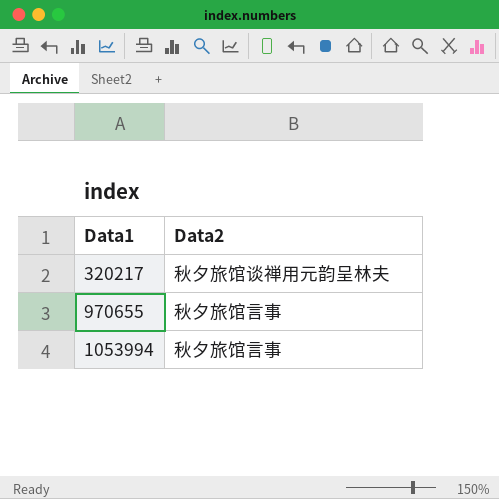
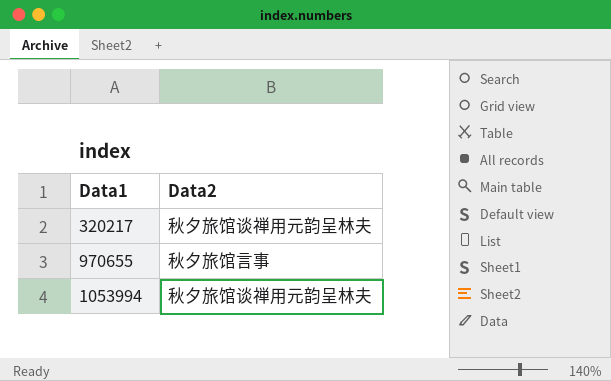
1053994 | Data2: 秋夕旅馆言事 -> 秋夕旅馆谈禅用元韵呈林夫

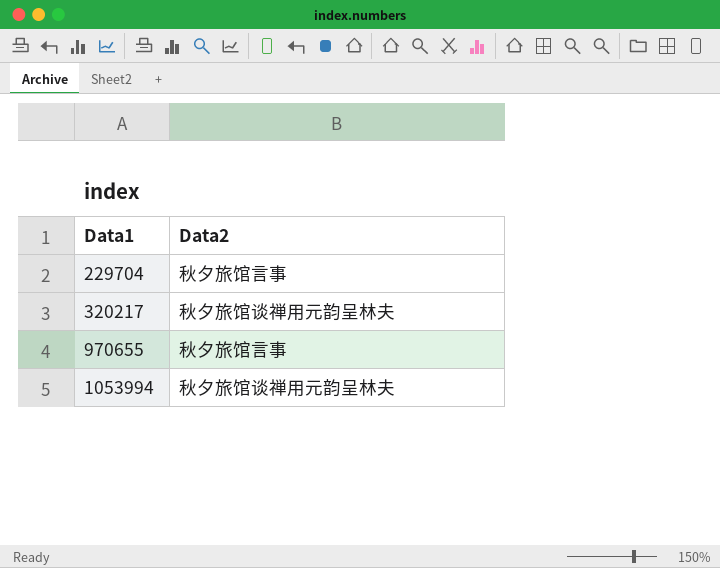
row 229704: none -> 秋夕旅馆言事

